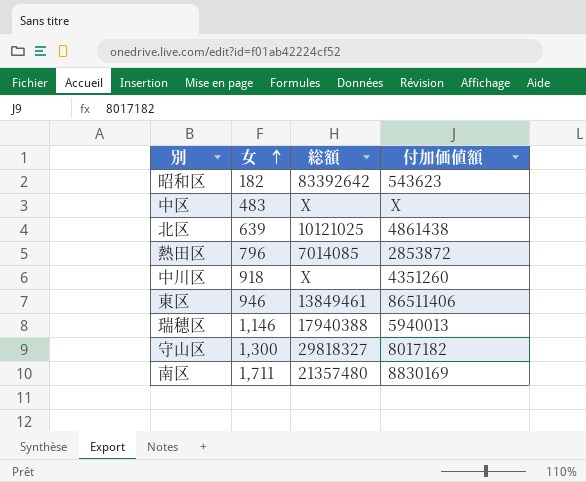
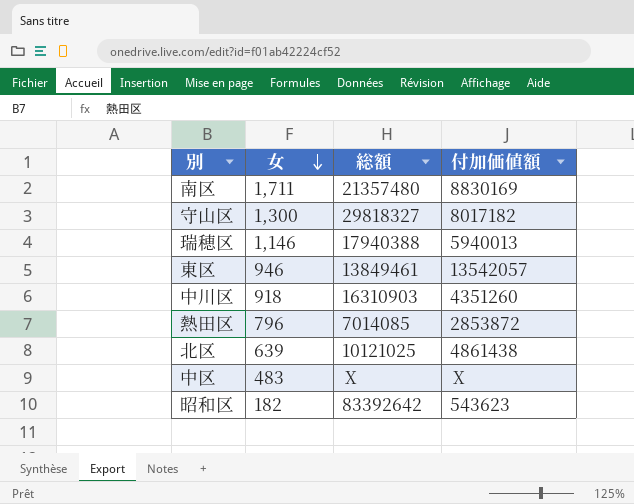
row order: 女 ascending -> 女 descending
東区 | 付加価値額: 86511406 -> 13542057
中川区 | 総額: Ⅹ -> 16310903

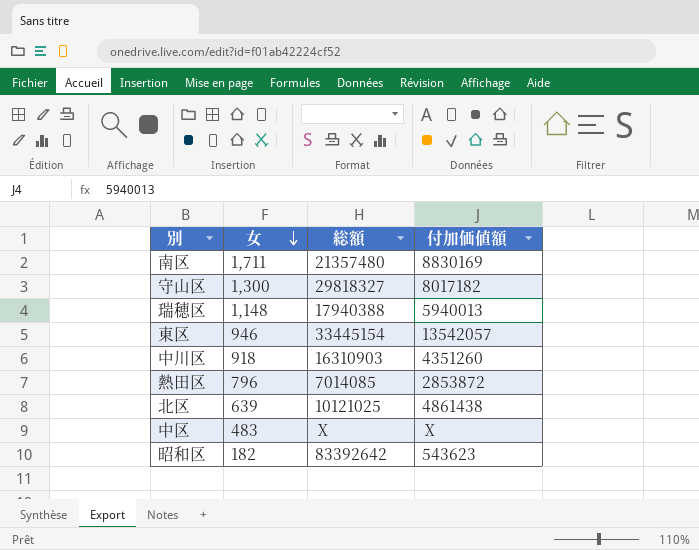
瑞穂区 | 女: 1,146 -> 1,148
東区 | 総額: 13849461 -> 33445154

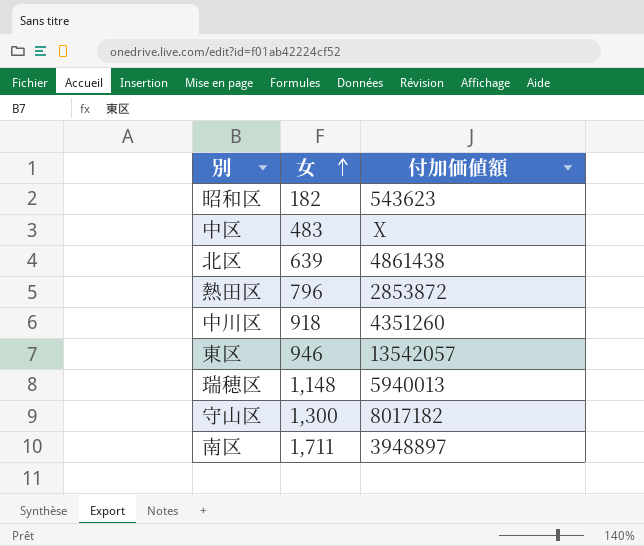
row order: 女 descending -> 女 ascending
column 総額 | position: 3 -> none
南区 | 付加価値額: 8830169 -> 3948897

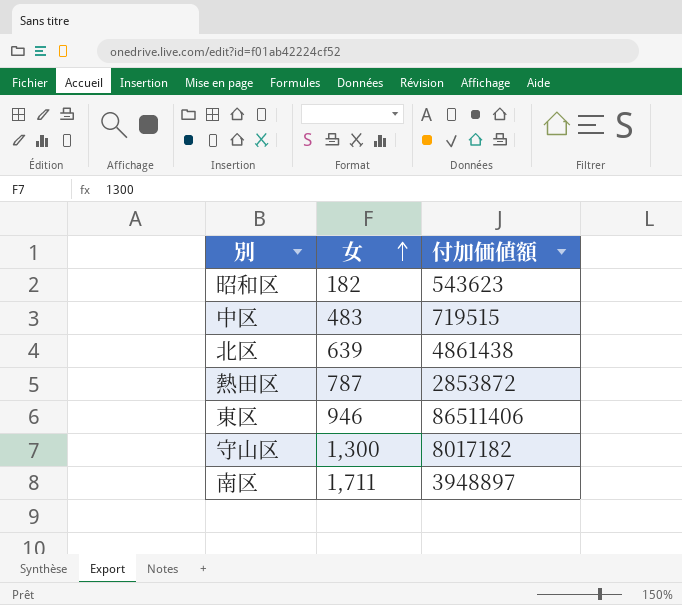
row 中川区: 918 | 4351260 -> none
row 瑞穂区: 1,148 | 5940013 -> none
中区 | 付加価値額: Ⅹ -> 719515
熱田区 | 女: 796 -> 787
東区 | 付加価値額: 13542057 -> 86511406

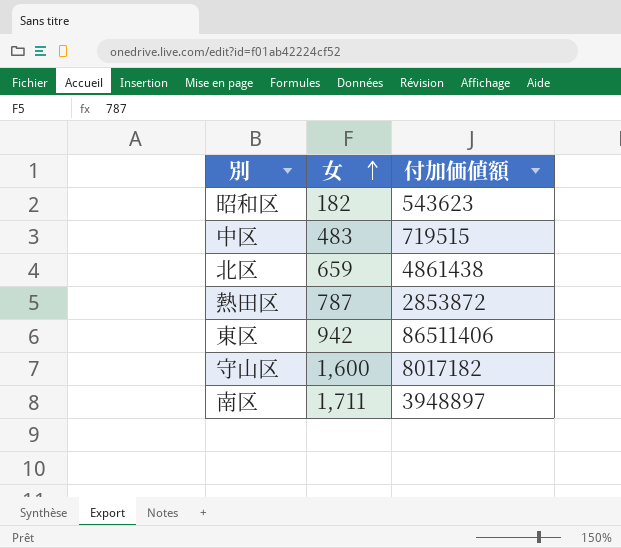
北区 | 女: 639 -> 659
東区 | 女: 946 -> 942
守山区 | 女: 1,300 -> 1,600

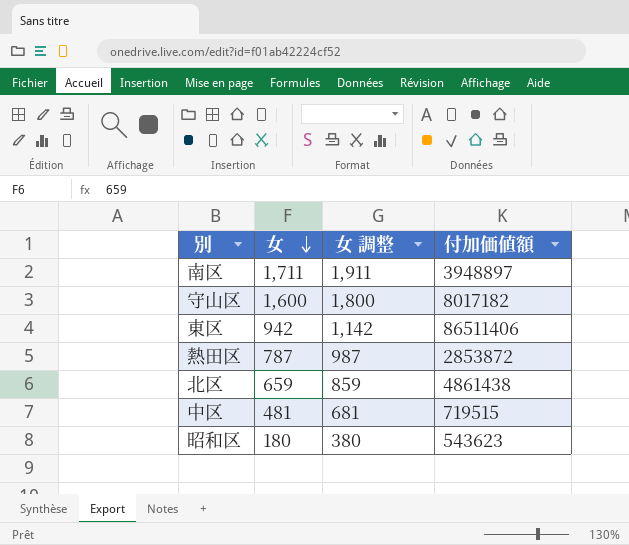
row order: 女 ascending -> 女 descending
column 女 調整 | formula: none -> [女] + 200
中区 | 女: 483 -> 481
昭和区 | 女: 182 -> 180

